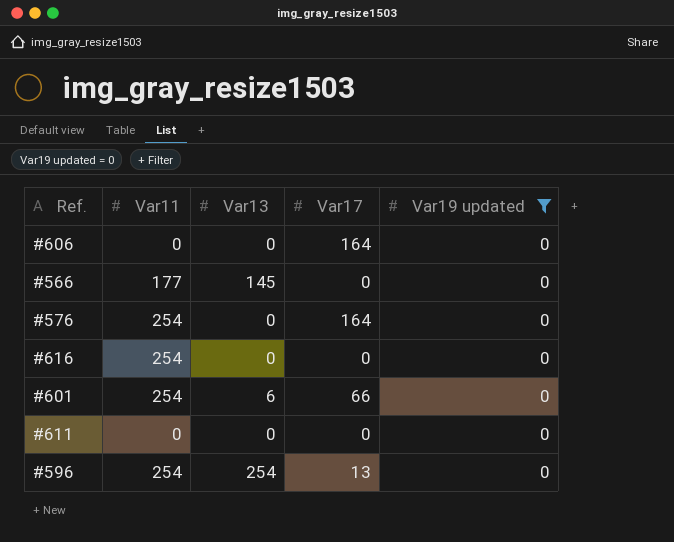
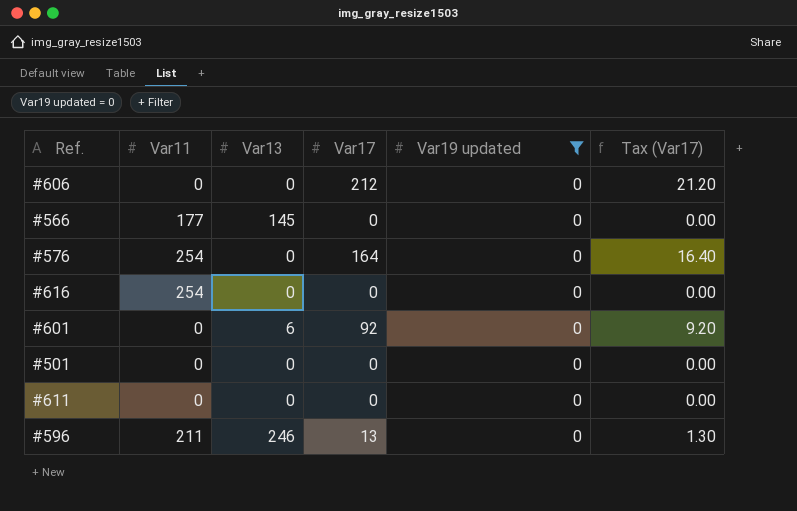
column Tax (Var17) | formula: none -> [Var17] * 0.1
#606 | Var17: 164 -> 212
#601 | Var11: 254 -> 0
#601 | Var17: 66 -> 92
row #501: none -> 0 | 0 | 0 | 0 | 0.00
#596 | Var11: 254 -> 211
#596 | Var13: 254 -> 246

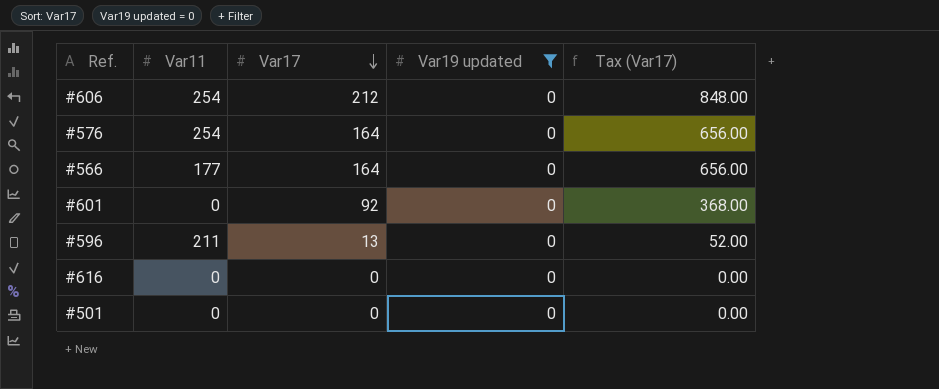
row order: none -> Var17 descending
column Var13 | position: 3 -> none
column Tax (Var17) | formula: [Var17] * 0.1 -> [Var17] * 4
row #611: 0 | 0 | 0 | 0 | 0.00 -> none
#606 | Var11: 0 -> 254
#566 | Var17: 0 -> 164
#616 | Var11: 254 -> 0

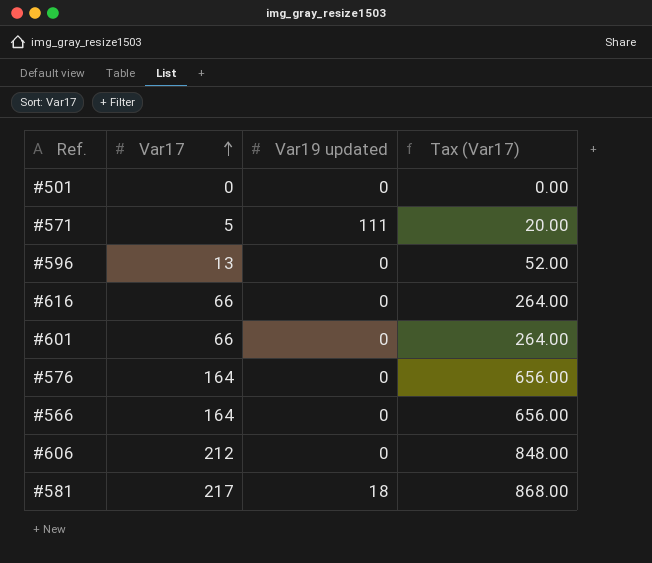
filter: Var19 updated = 0 -> none
row order: Var17 descending -> Var17 ascending
column Var11 | position: 2 -> none
#616 | Var17: 0 -> 66
#616 | Tax (Var17): 0.00 -> 264.00
#601 | Var17: 92 -> 66
#601 | Tax (Var17): 368.00 -> 264.00

